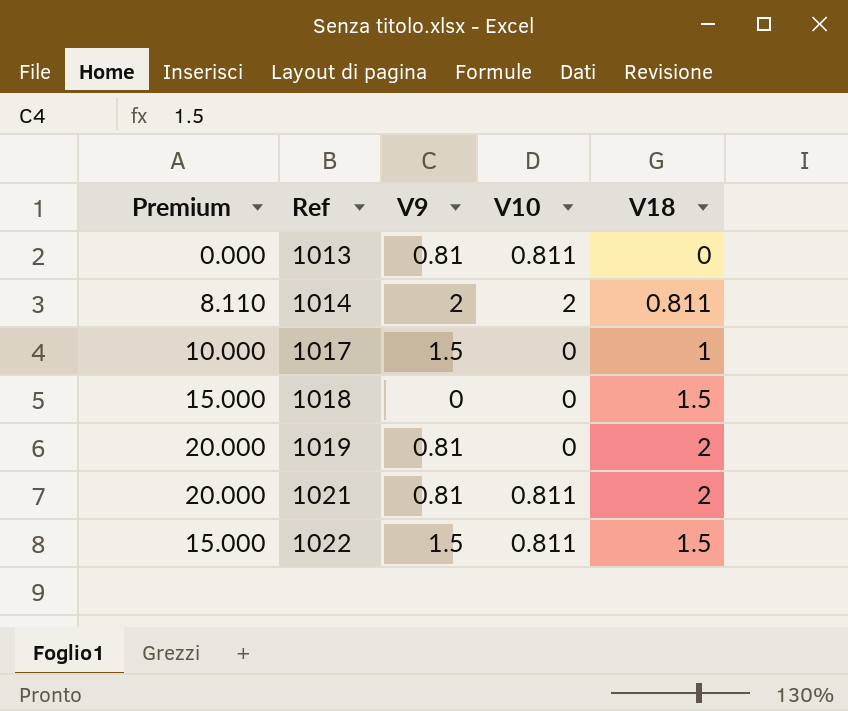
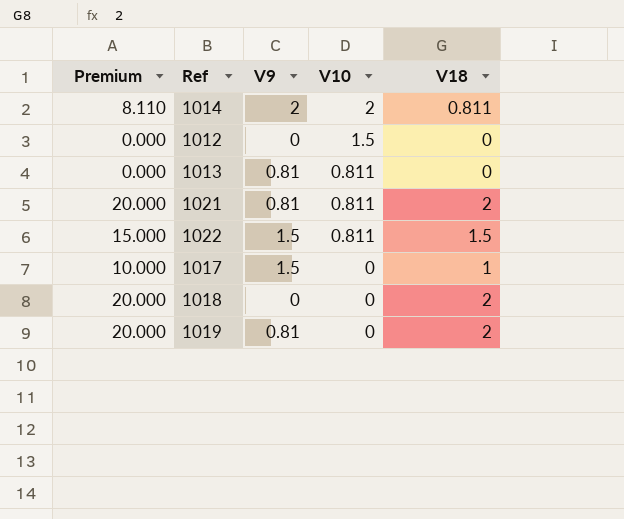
row order: Ref ascending -> V10 descending
row 1012: none -> 0.000 | 0 | 1.5 | 0
1018 | Premium: 15.000 -> 20.000
1018 | V18: 1.5 -> 2

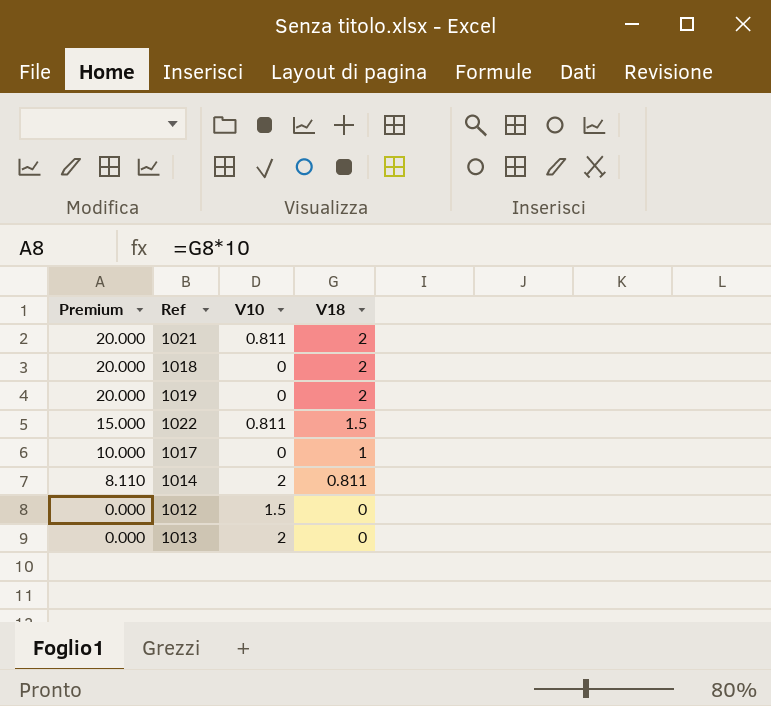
row order: V10 descending -> Premium descending
column V9 | position: 3 -> none
1013 | V10: 0.811 -> 2

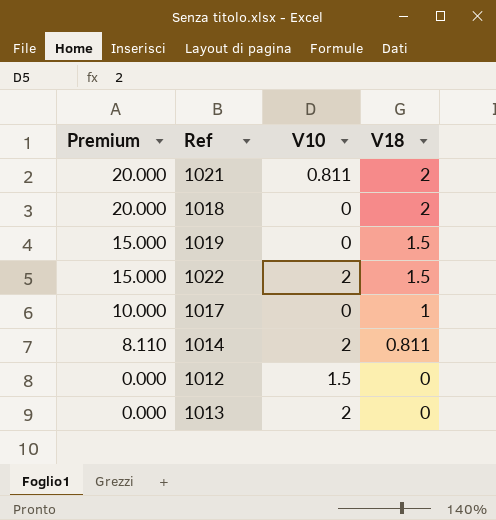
1019 | Premium: 20.000 -> 15.000
1019 | V18: 2 -> 1.5
1022 | V10: 0.811 -> 2

